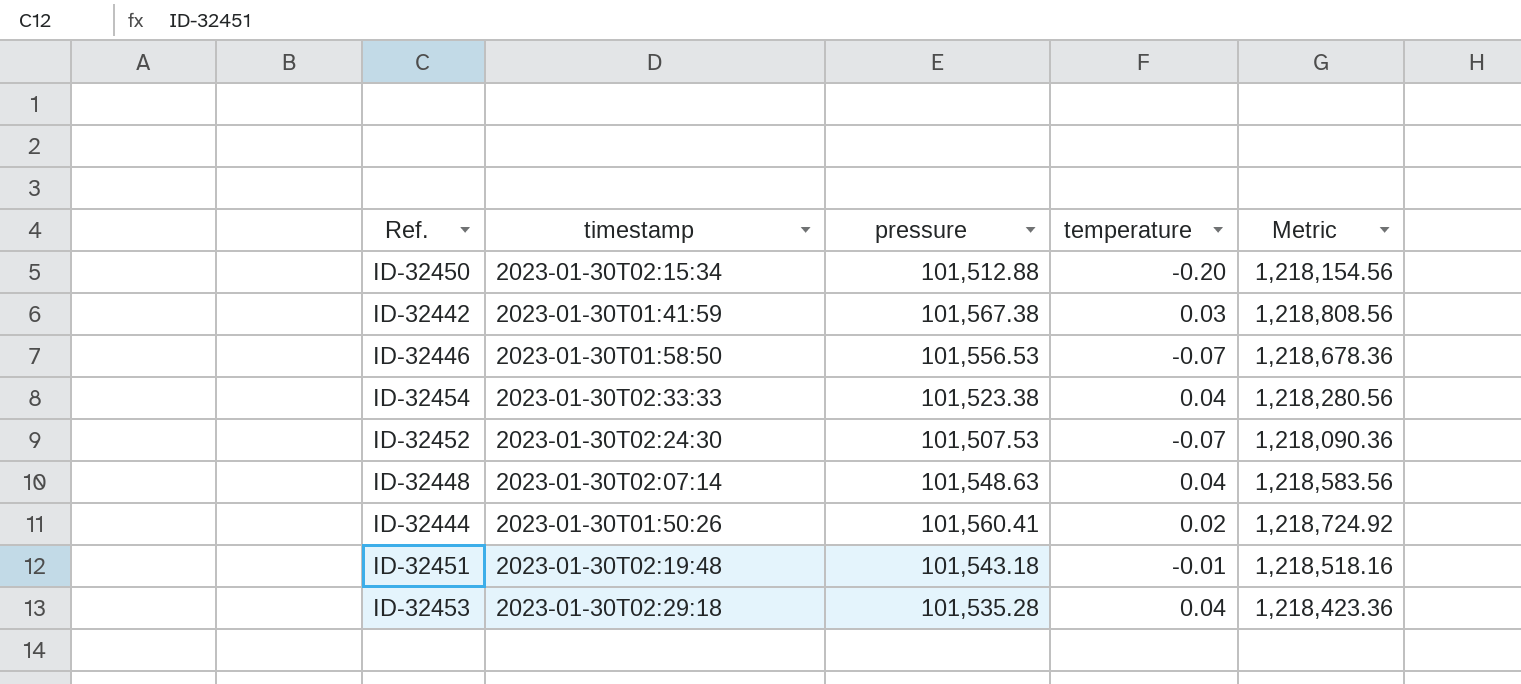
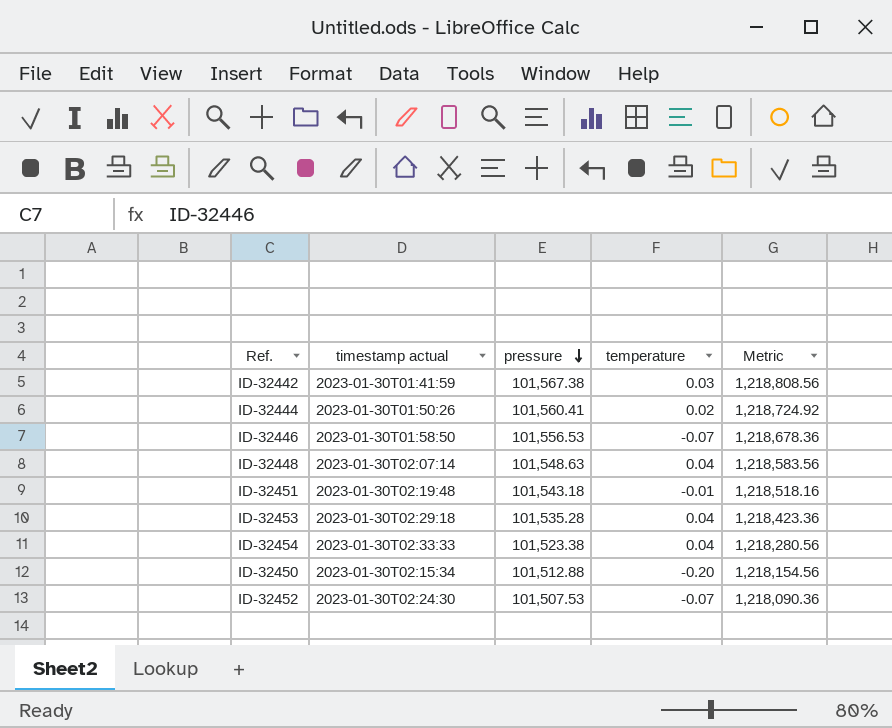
row order: none -> pressure descending
column name: timestamp -> timestamp actual

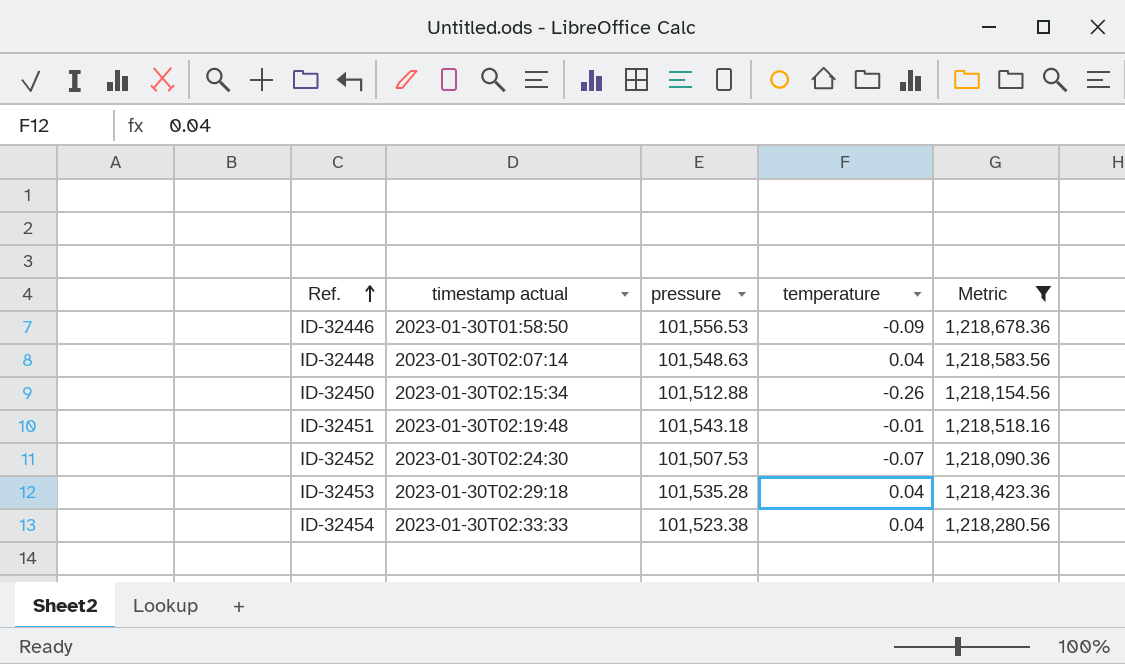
filter: none -> Metric <= 1,218,678.36
row order: pressure descending -> Ref. ascending
ID-32446 | temperature: -0.07 -> -0.09
ID-32450 | temperature: -0.20 -> -0.26

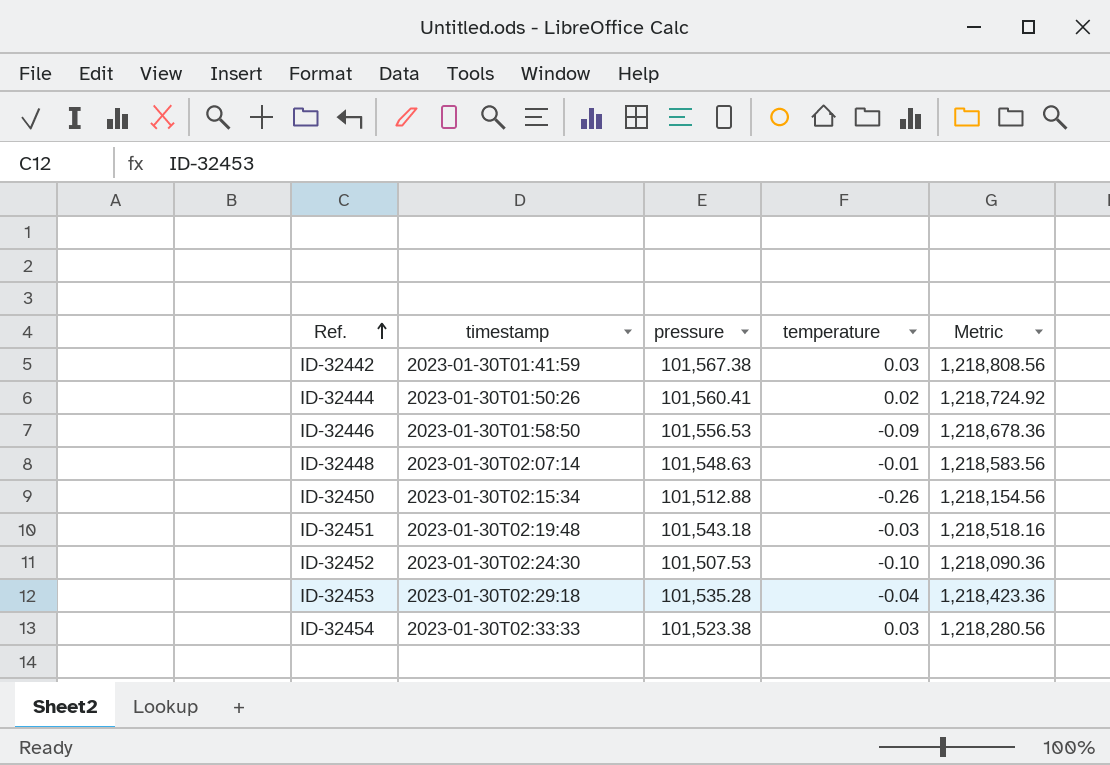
filter: Metric <= 1,218,678.36 -> none
column name: timestamp actual -> timestamp
ID-32448 | temperature: 0.04 -> -0.01
ID-32451 | temperature: -0.01 -> -0.03
ID-32452 | temperature: -0.07 -> -0.10
ID-32453 | temperature: 0.04 -> -0.04
ID-32454 | temperature: 0.04 -> 0.03

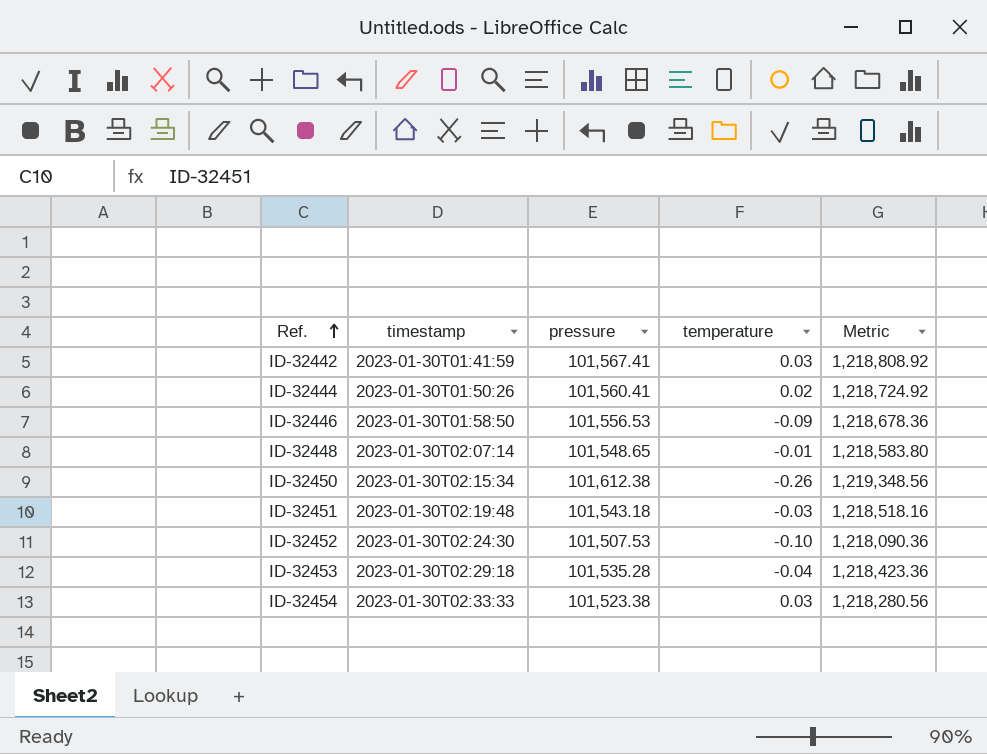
ID-32442 | pressure: 101,567.38 -> 101,567.41
ID-32442 | Metric: 1,218,808.56 -> 1,218,808.92
ID-32448 | pressure: 101,548.63 -> 101,548.65
ID-32448 | Metric: 1,218,583.56 -> 1,218,583.80
ID-32450 | pressure: 101,512.88 -> 101,612.38
ID-32450 | Metric: 1,218,154.56 -> 1,219,348.56

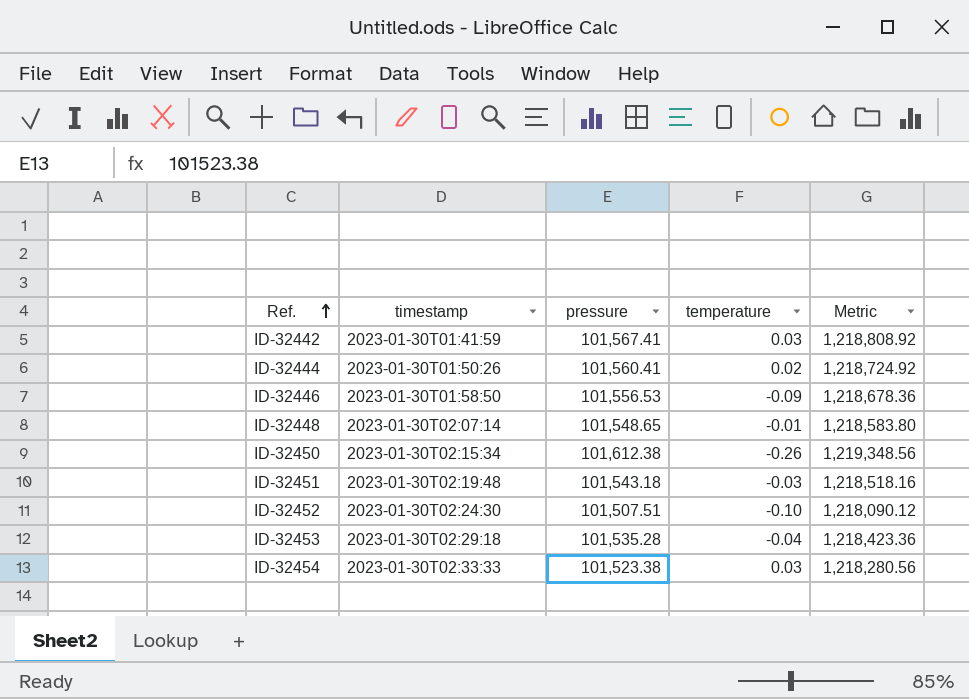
ID-32452 | pressure: 101,507.53 -> 101,507.51
ID-32452 | Metric: 1,218,090.36 -> 1,218,090.12

